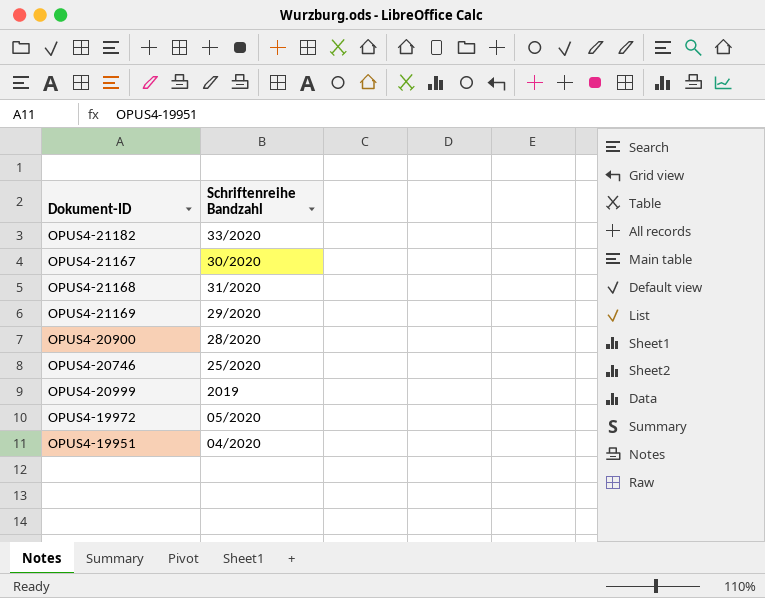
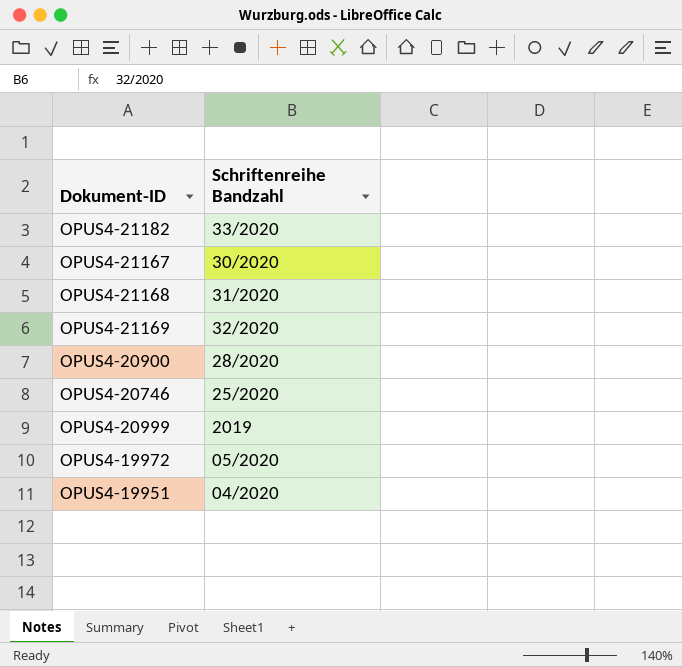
OPUS4-21169 | Schriftenreihe Bandzahl: 29/2020 -> 32/2020

